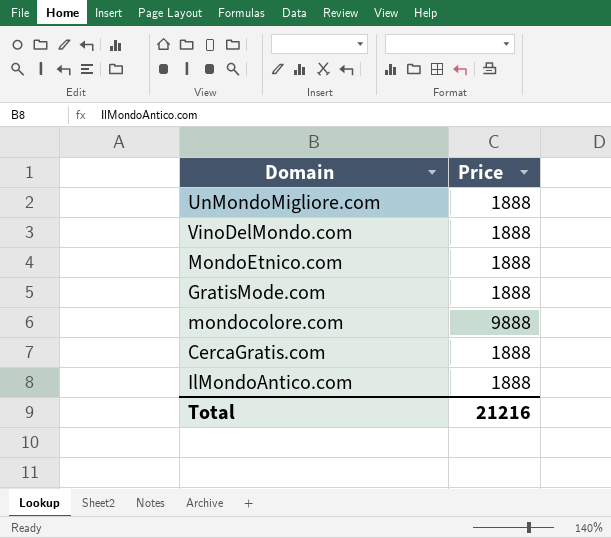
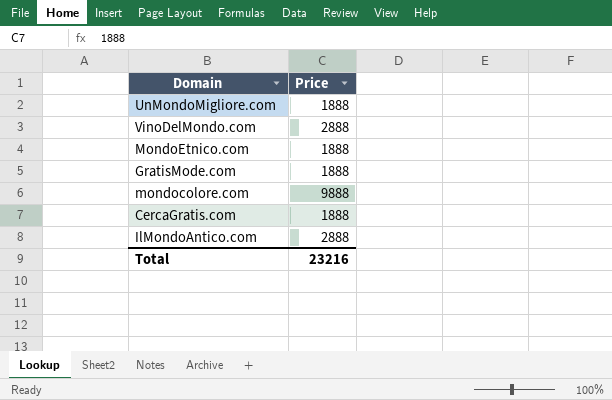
VinoDelMondo.com | Price: 1888 -> 2888
IlMondoAntico.com | Price: 1888 -> 2888
Total | Price: 21216 -> 23216

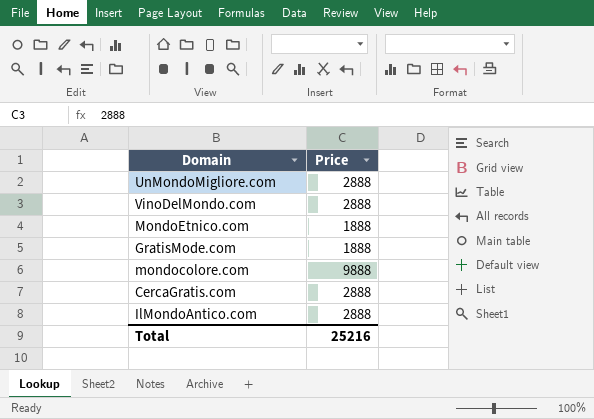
UnMondoMigliore.com | Price: 1888 -> 2888
CercaGratis.com | Price: 1888 -> 2888
Total | Price: 23216 -> 25216

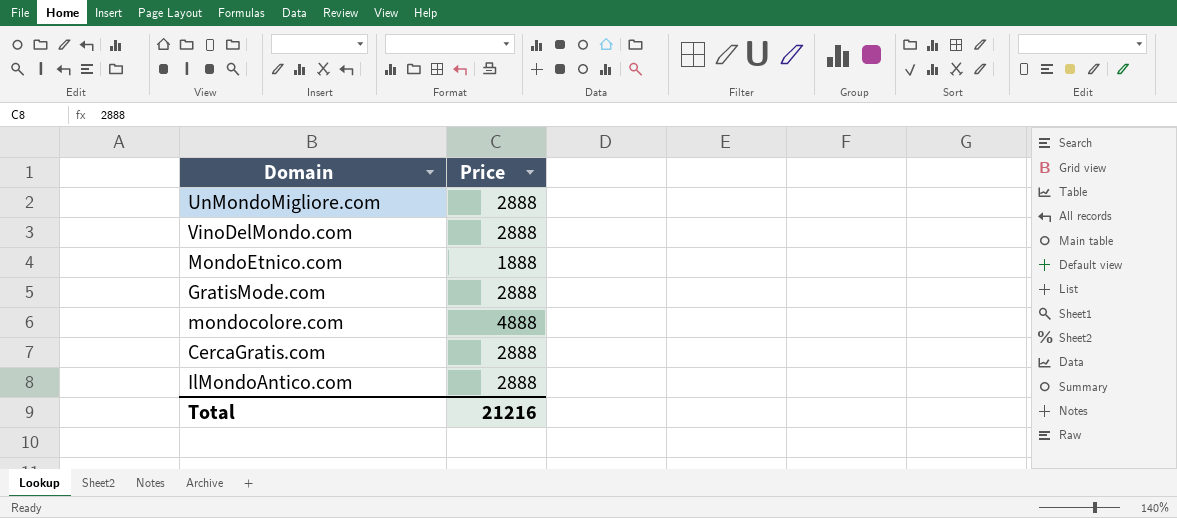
GratisMode.com | Price: 1888 -> 2888
mondocolore.com | Price: 9888 -> 4888
Total | Price: 25216 -> 21216

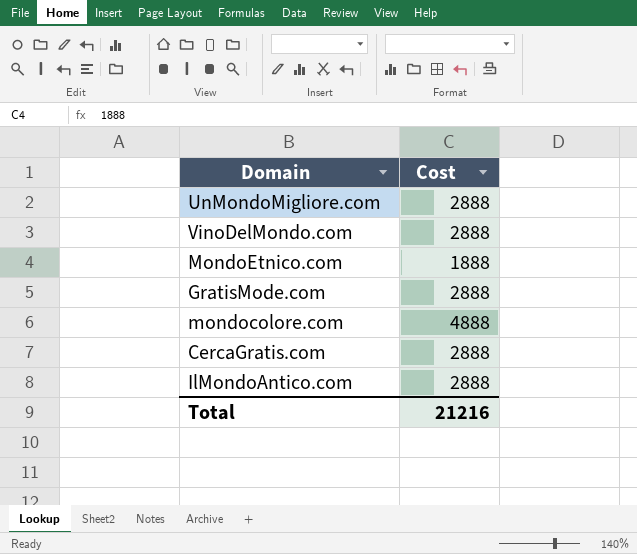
column name: Price -> Cost

